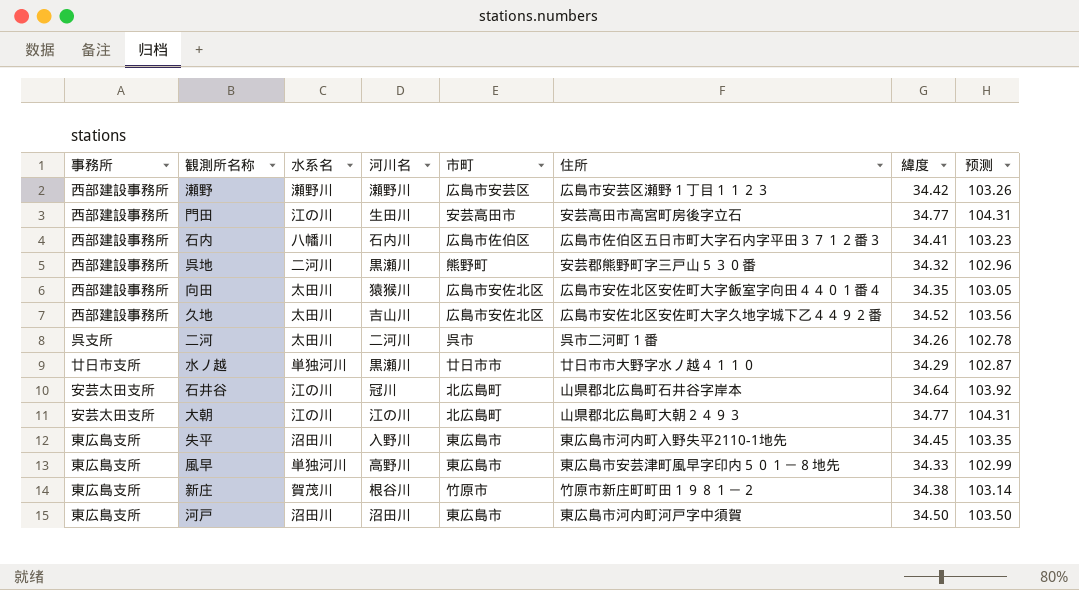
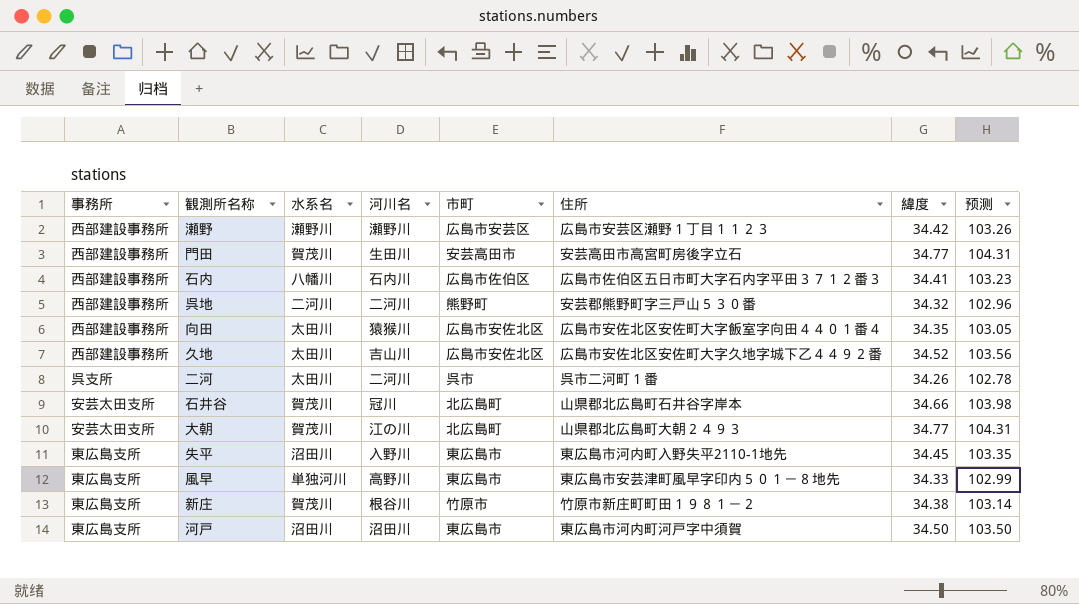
row 水ノ越: 廿日市支所 | 単独河川 | 黒瀬川 | 廿日市市 | 廿日市市大野字水ノ越４１１０ | 34.29 | 102.87 -> none
門田 | 水系名: 江の川 -> 賀茂川
呉地 | 河川名: 黒瀬川 -> 二河川
石井谷 | 水系名: 江の川 -> 賀茂川
石井谷 | 緯度: 34.64 -> 34.66
石井谷 | 预测: 103.92 -> 103.98
大朝 | 水系名: 江の川 -> 賀茂川

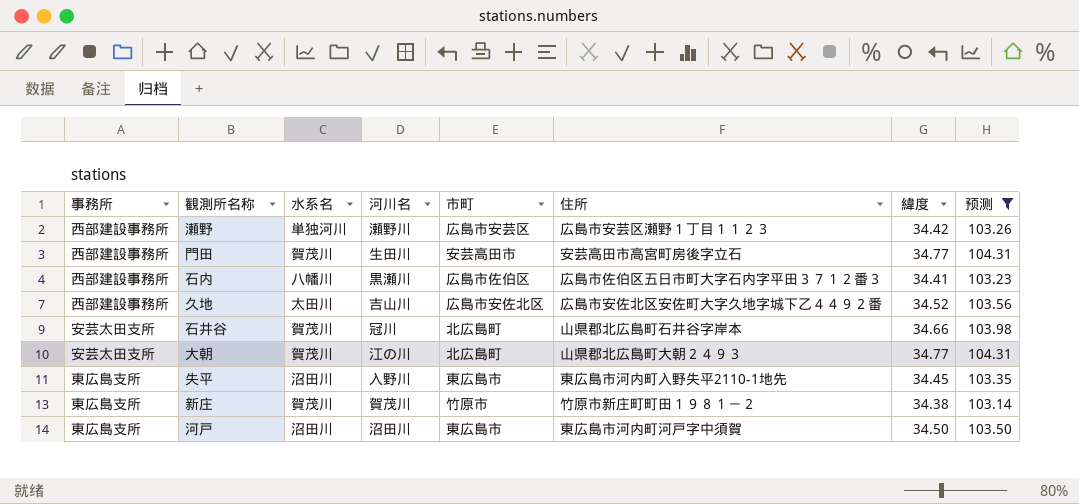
filter: none -> 预测 >= 103.14
瀬野 | 水系名: 瀬野川 -> 単独河川
石内 | 河川名: 石内川 -> 黒瀬川
新庄 | 河川名: 根谷川 -> 賀茂川

